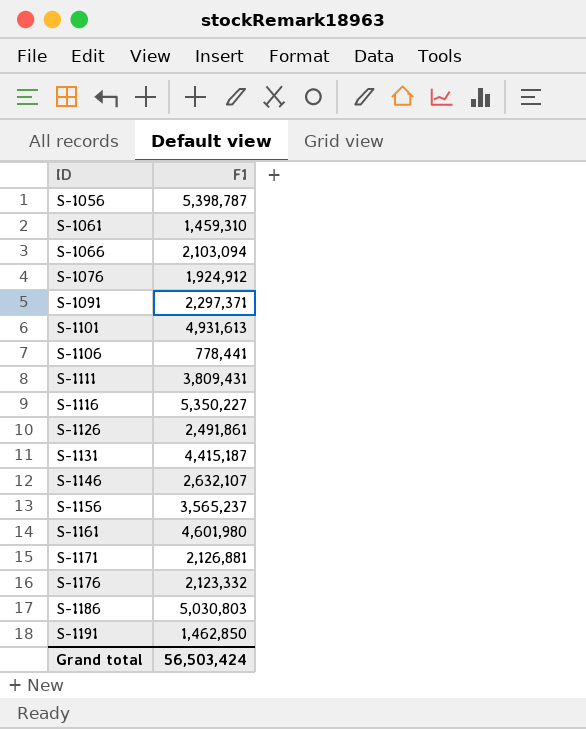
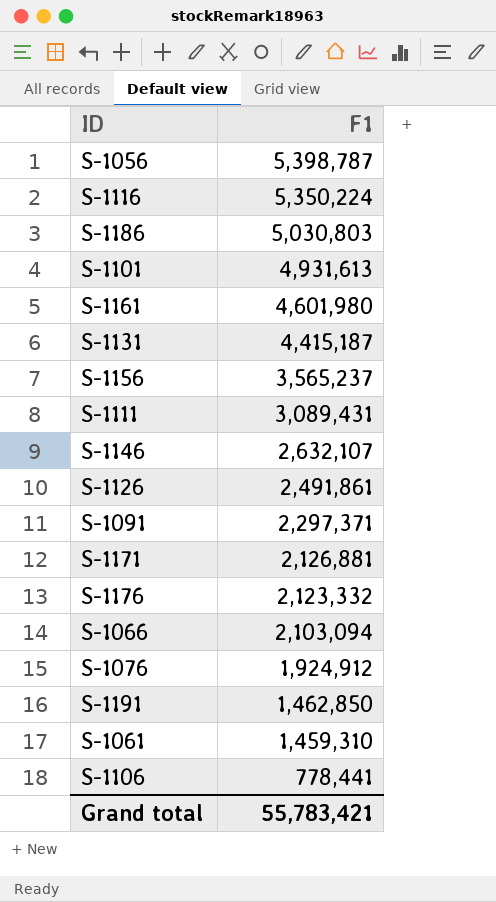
row order: ID ascending -> F1 descending
S-1116 | F1: 5,350,227 -> 5,350,224
S-1111 | F1: 3,809,431 -> 3,089,431
Grand total | F1: 56,503,424 -> 55,783,421

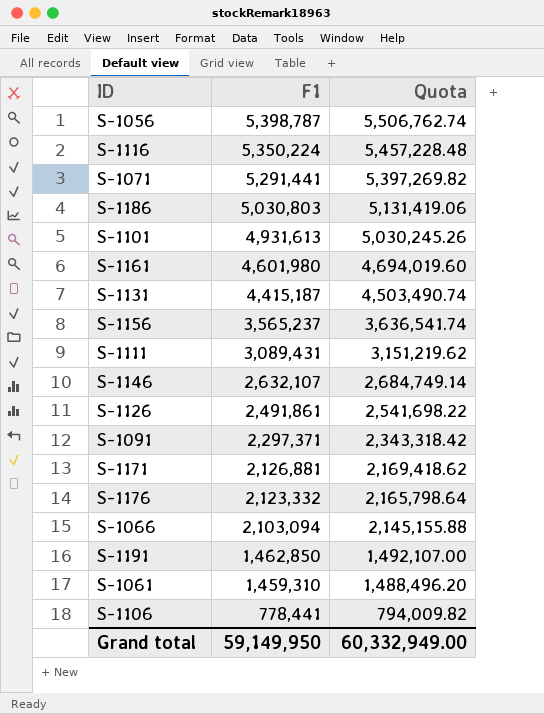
column Quota | formula: none -> [F1] * 1.02
row S-1076: 1,924,912 -> none
row S-1071: none -> 5,291,441 | 5,397,269.82
Grand total | F1: 55,783,421 -> 59,149,950

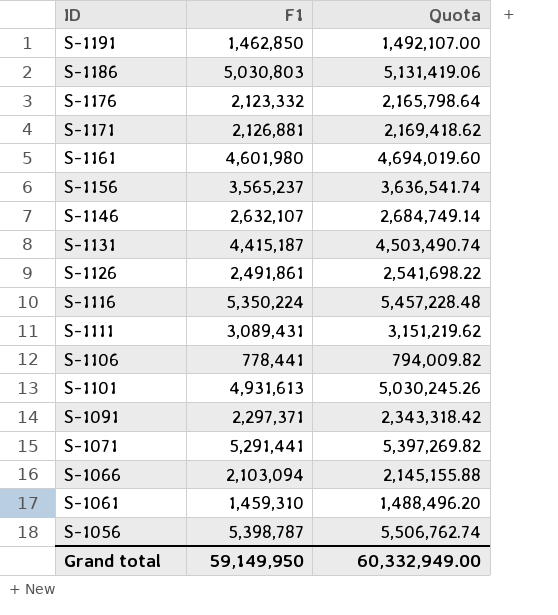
row order: F1 descending -> ID descending

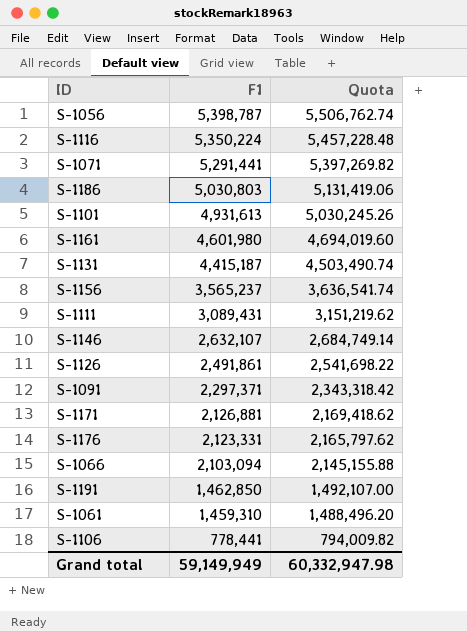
row order: ID descending -> F1 descending
S-1176 | F1: 2,123,332 -> 2,123,331
S-1176 | Quota: 2,165,798.64 -> 2,165,797.62
Grand total | F1: 59,149,950 -> 59,149,949
Grand total | Quota: 60,332,949.00 -> 60,332,947.98

